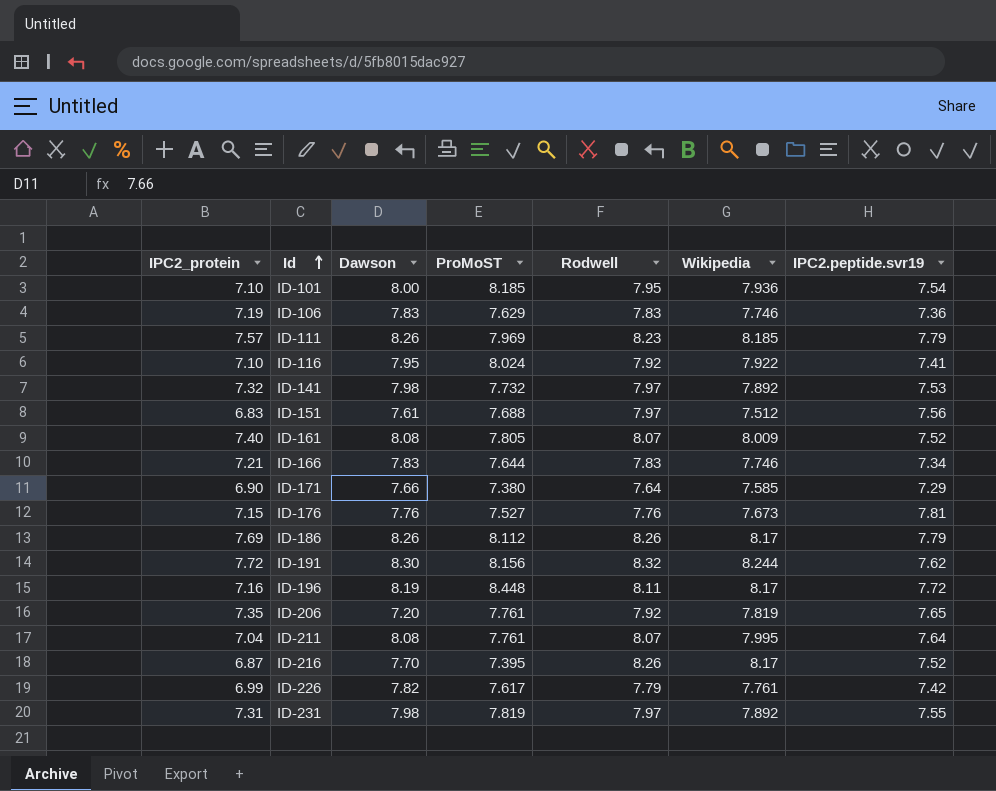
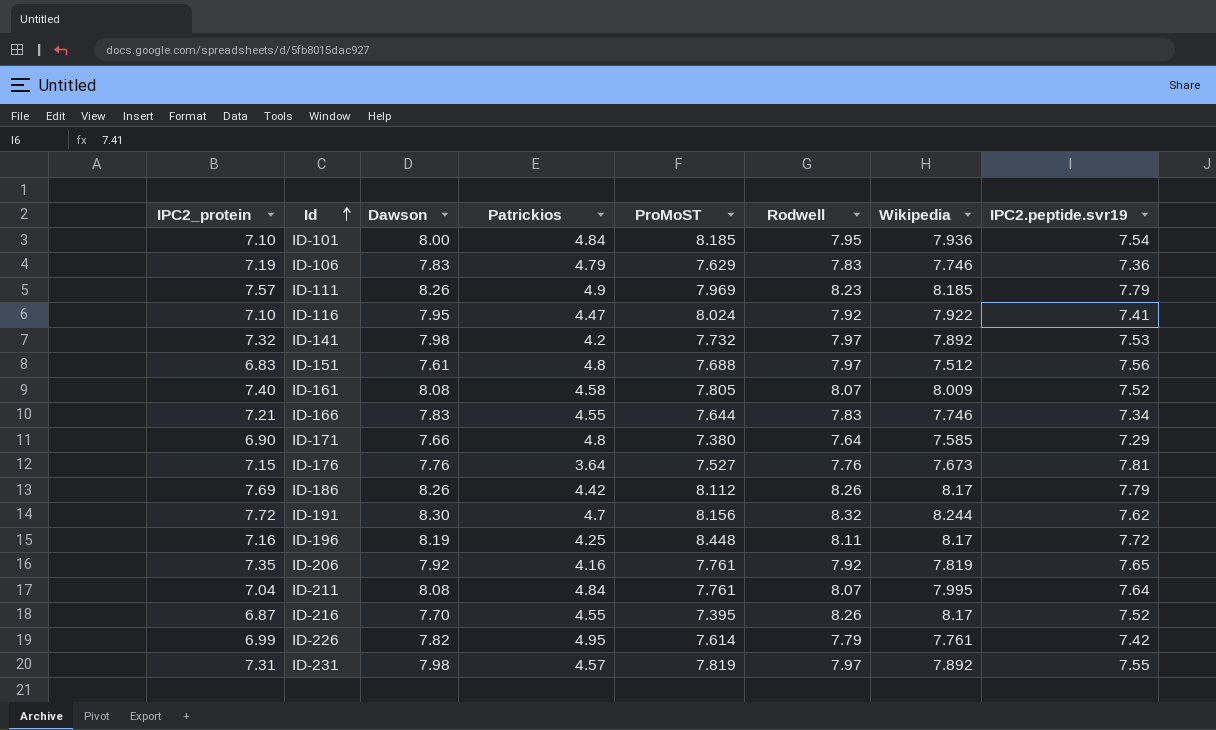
column Patrickios | position: none -> 4
ID-206 | Dawson: 7.20 -> 7.92
ID-226 | ProMoST: 7.617 -> 7.614

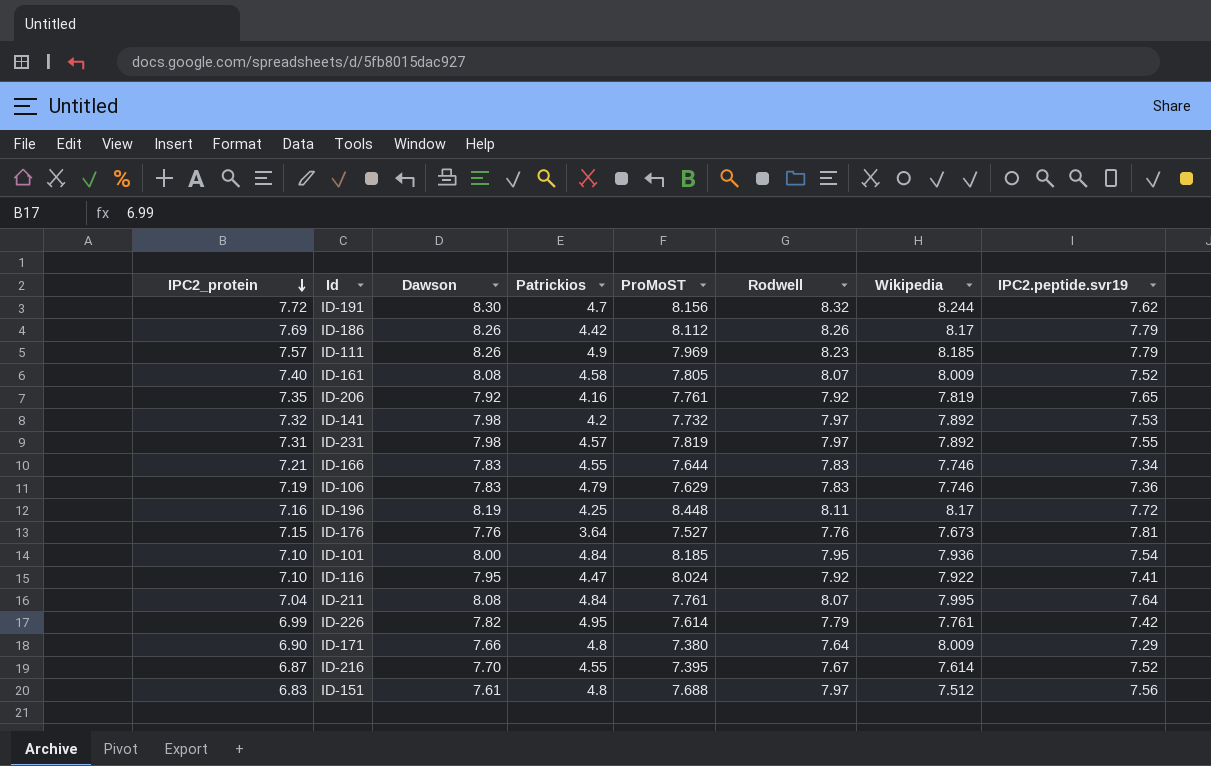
row order: Id ascending -> IPC2_protein descending
ID-171 | Wikipedia: 7.585 -> 8.009
ID-216 | Rodwell: 8.26 -> 7.67
ID-216 | Wikipedia: 8.17 -> 7.614

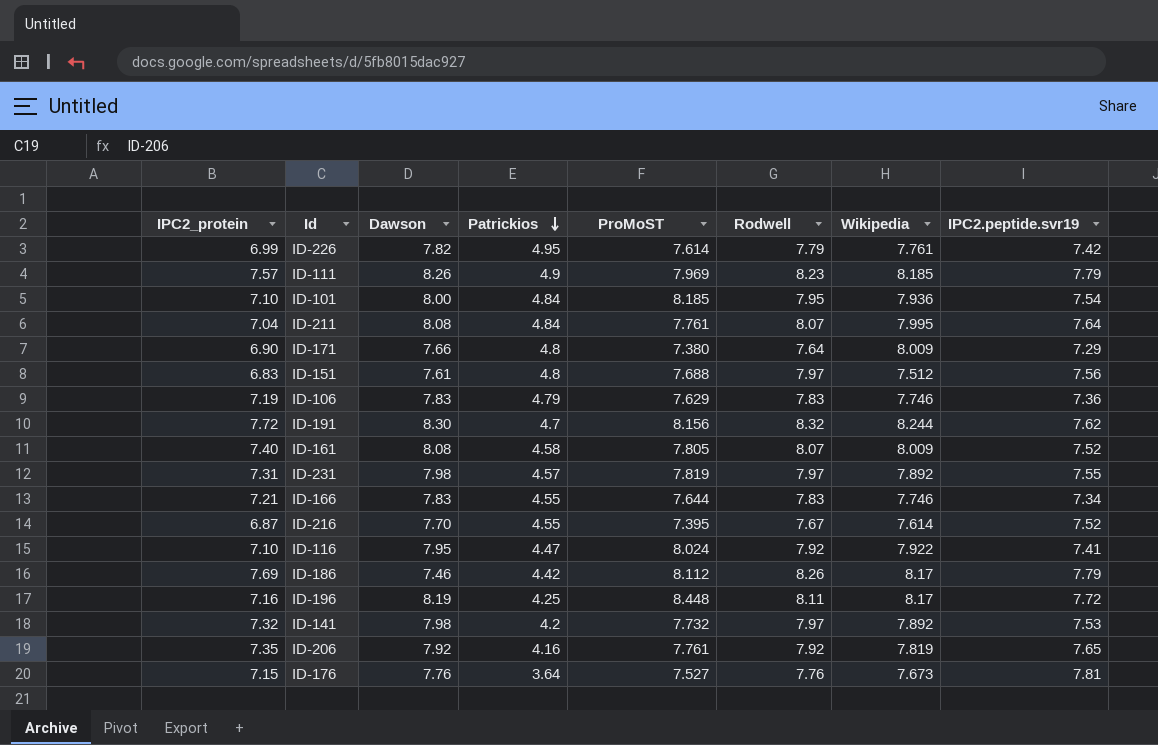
row order: IPC2_protein descending -> Patrickios descending
ID-186 | Dawson: 8.26 -> 7.46

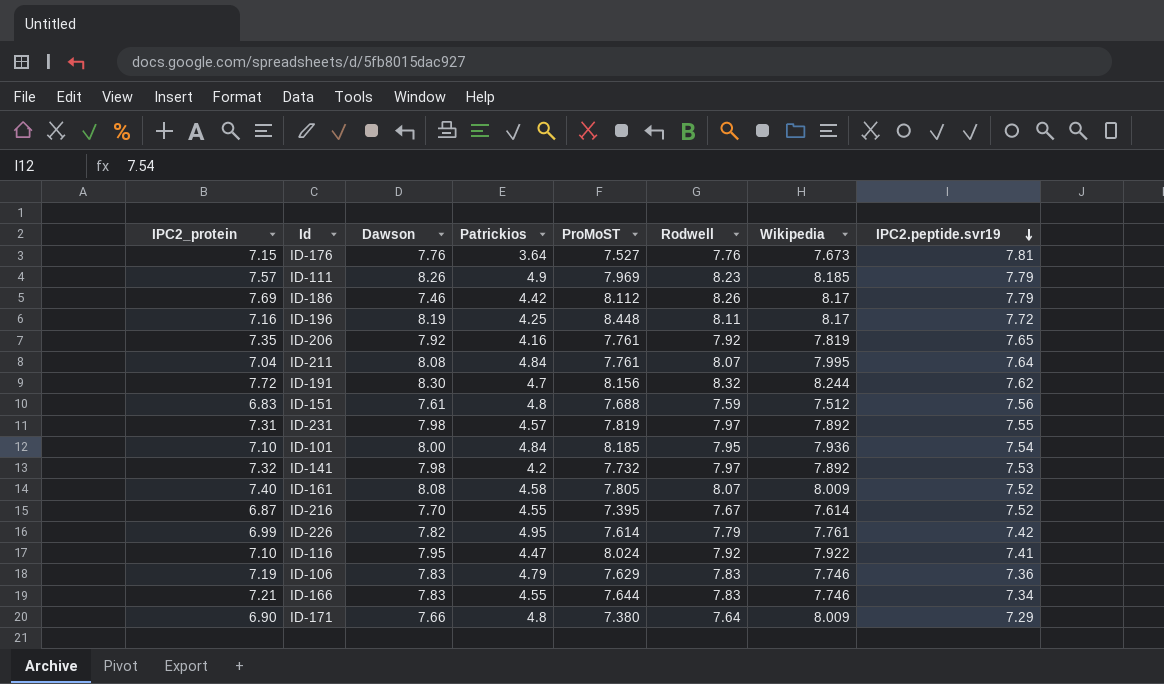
row order: Patrickios descending -> IPC2.peptide.svr19 descending
ID-151 | Rodwell: 7.97 -> 7.59

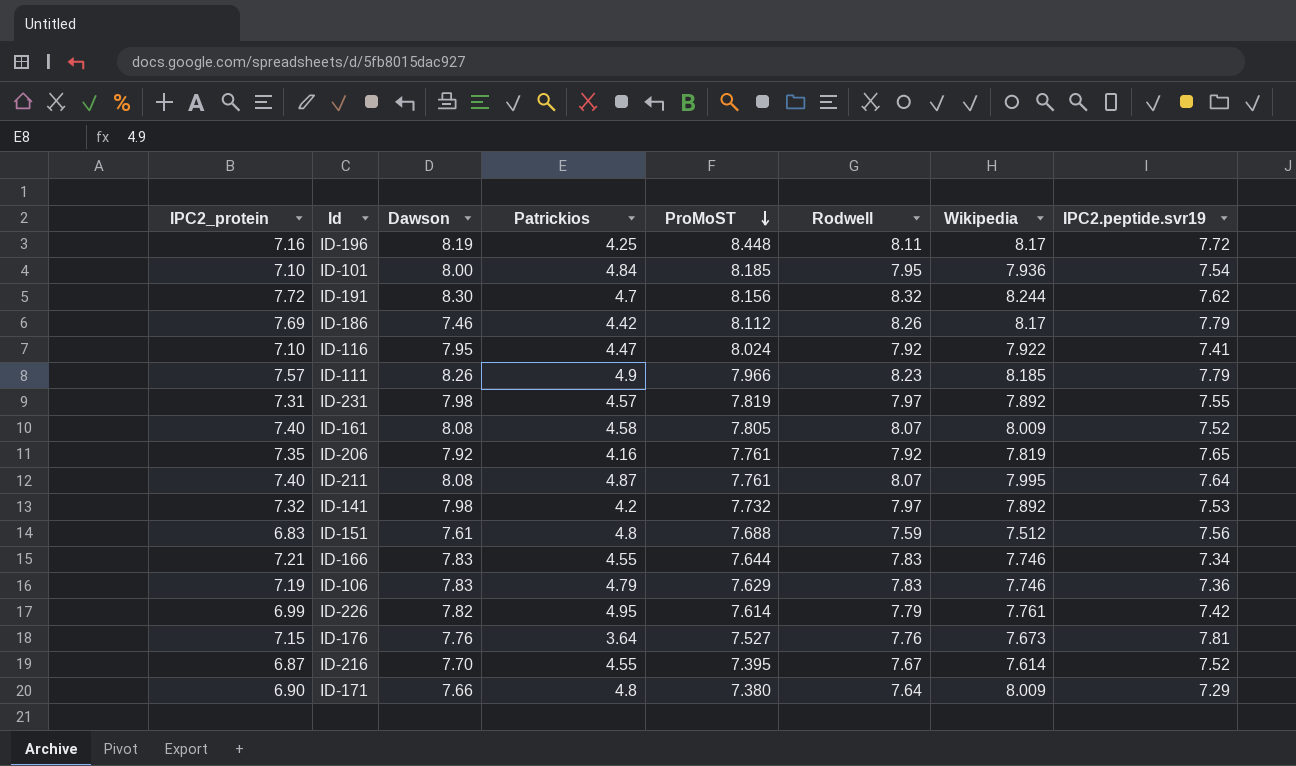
row order: IPC2.peptide.svr19 descending -> ProMoST descending
ID-111 | ProMoST: 7.969 -> 7.966
ID-211 | IPC2_protein: 7.04 -> 7.40
ID-211 | Patrickios: 4.84 -> 4.87

